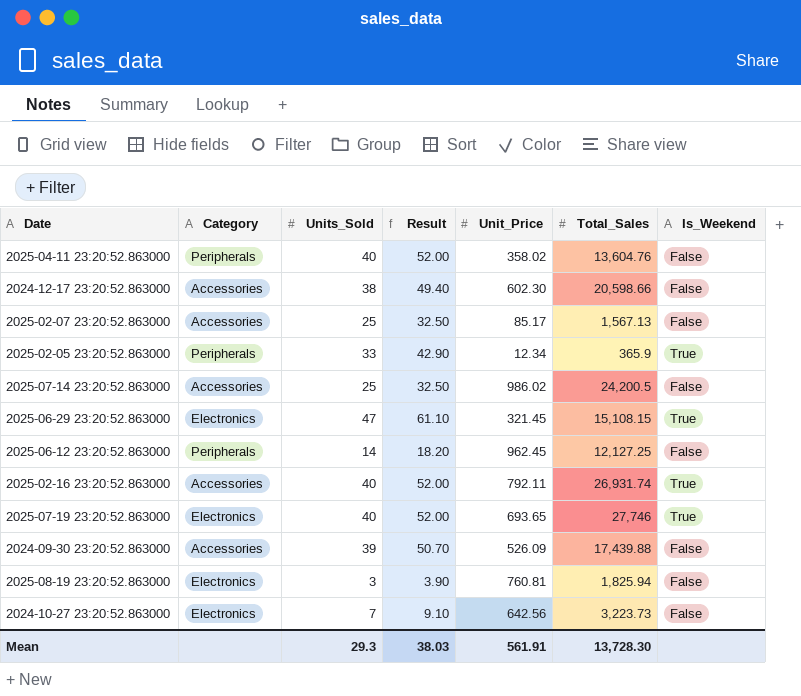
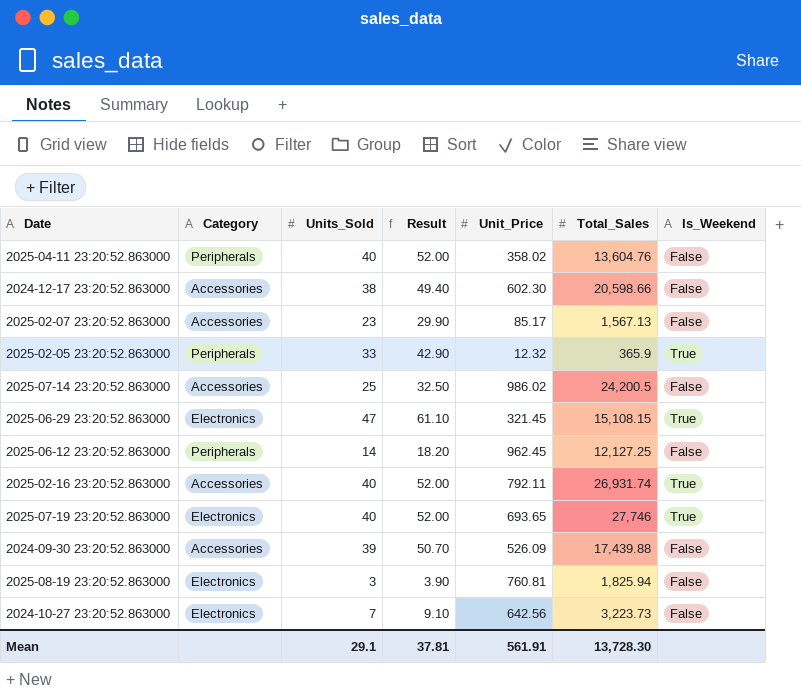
2025-02-07 23:20:52.863000 | Units_Sold: 25 -> 23
2025-02-07 23:20:52.863000 | Result: 32.50 -> 29.90
2025-02-05 23:20:52.863000 | Unit_Price: 12.34 -> 12.32
Mean | Units_Sold: 29.3 -> 29.1
Mean | Result: 38.03 -> 37.81

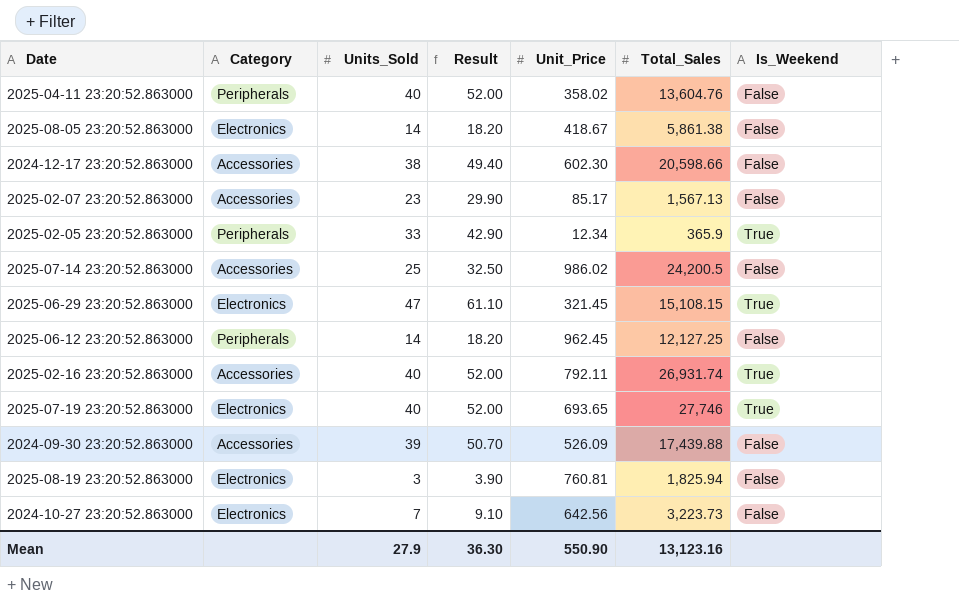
row 2025-08-05 23:20:52.863000: none -> Electronics | 14 | 18.20 | 418.67 | 5,861.38 | False
2025-02-05 23:20:52.863000 | Unit_Price: 12.32 -> 12.34
Mean | Units_Sold: 29.1 -> 27.9
Mean | Result: 37.81 -> 36.30
Mean | Unit_Price: 561.91 -> 550.90
Mean | Total_Sales: 13,728.30 -> 13,123.16

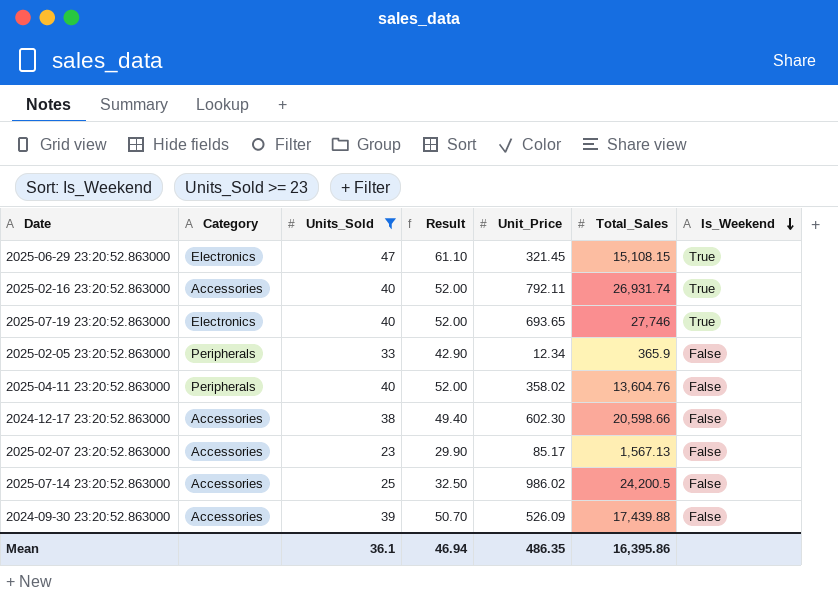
filter: none -> Units_Sold >= 23
row order: none -> Is_Weekend descending
2025-02-05 23:20:52.863000 | Is_Weekend: True -> False
Mean | Units_Sold: 27.9 -> 36.1
Mean | Result: 36.30 -> 46.94
Mean | Unit_Price: 550.90 -> 486.35
Mean | Total_Sales: 13,123.16 -> 16,395.86

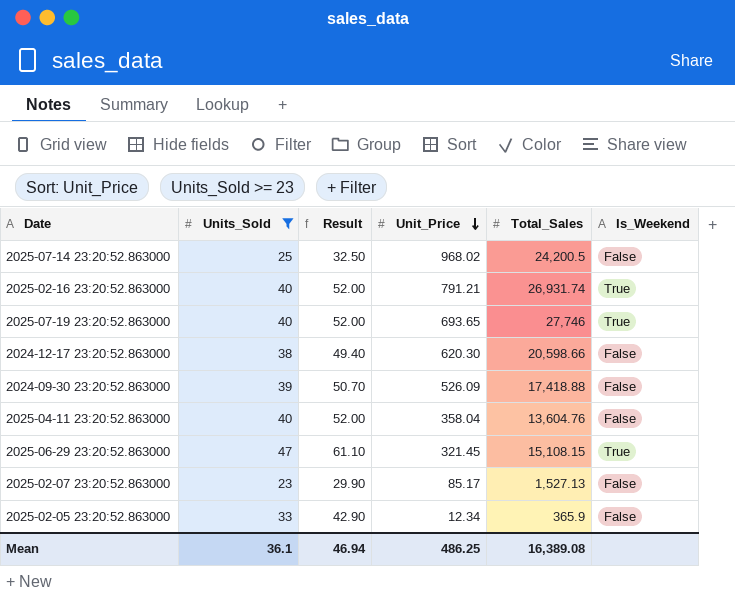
row order: Is_Weekend descending -> Unit_Price descending
column Category | position: 2 -> none
2025-07-14 23:20:52.863000 | Unit_Price: 986.02 -> 968.02
2025-02-16 23:20:52.863000 | Unit_Price: 792.11 -> 791.21
2024-12-17 23:20:52.863000 | Unit_Price: 602.30 -> 620.30
2024-09-30 23:20:52.863000 | Total_Sales: 17,439.88 -> 17,418.88
2025-04-11 23:20:52.863000 | Unit_Price: 358.02 -> 358.04
2025-02-07 23:20:52.863000 | Total_Sales: 1,567.13 -> 1,527.13
Mean | Unit_Price: 486.35 -> 486.25
Mean | Total_Sales: 16,395.86 -> 16,389.08

